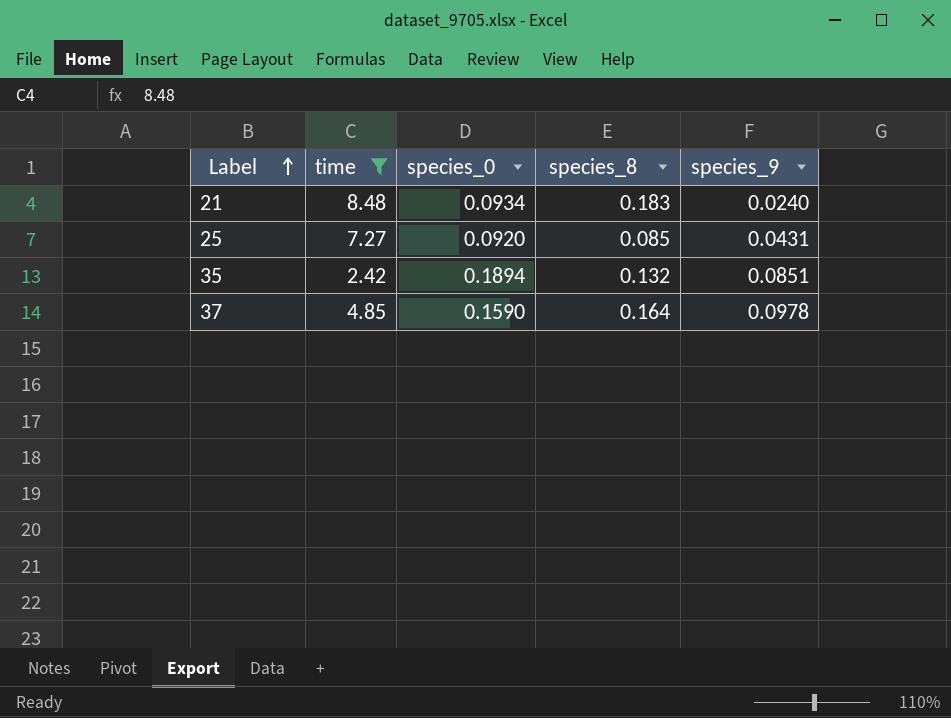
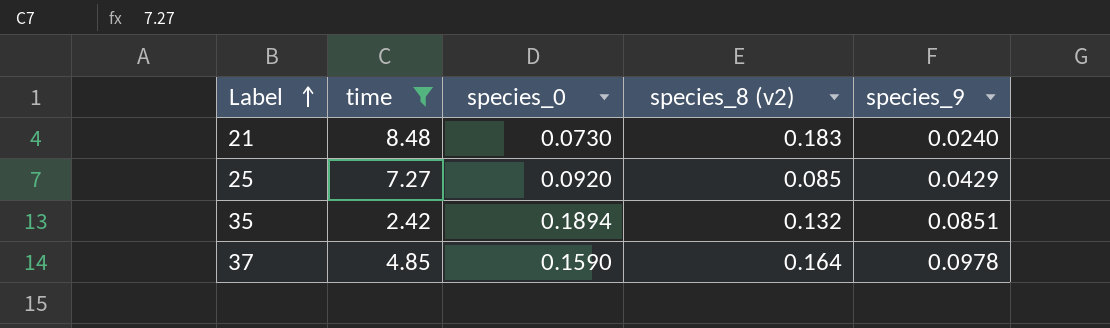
column name: species_8 -> species_8 (v2)
21 | species_0: 0.0934 -> 0.0730
25 | species_9: 0.0431 -> 0.0429

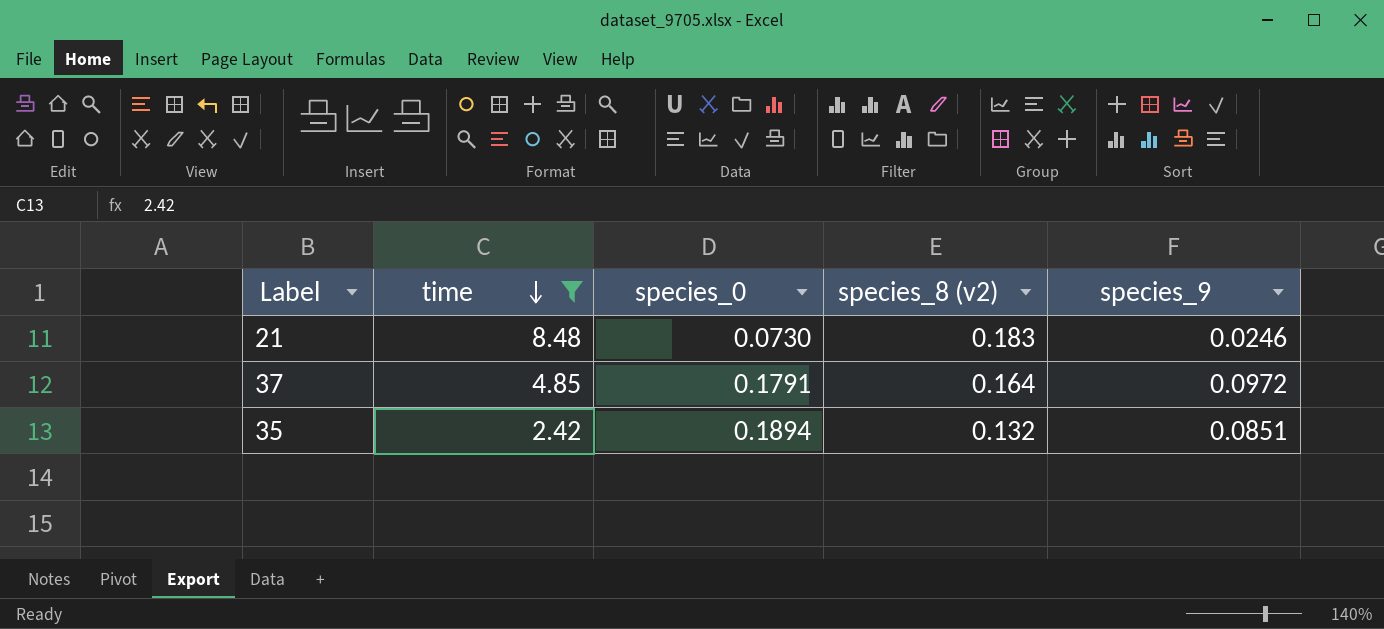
row order: Label ascending -> time descending
row 25: 7.27 | 0.0920 | 0.085 | 0.0429 -> none
21 | species_9: 0.0240 -> 0.0246
37 | species_0: 0.1590 -> 0.1791
37 | species_9: 0.0978 -> 0.0972

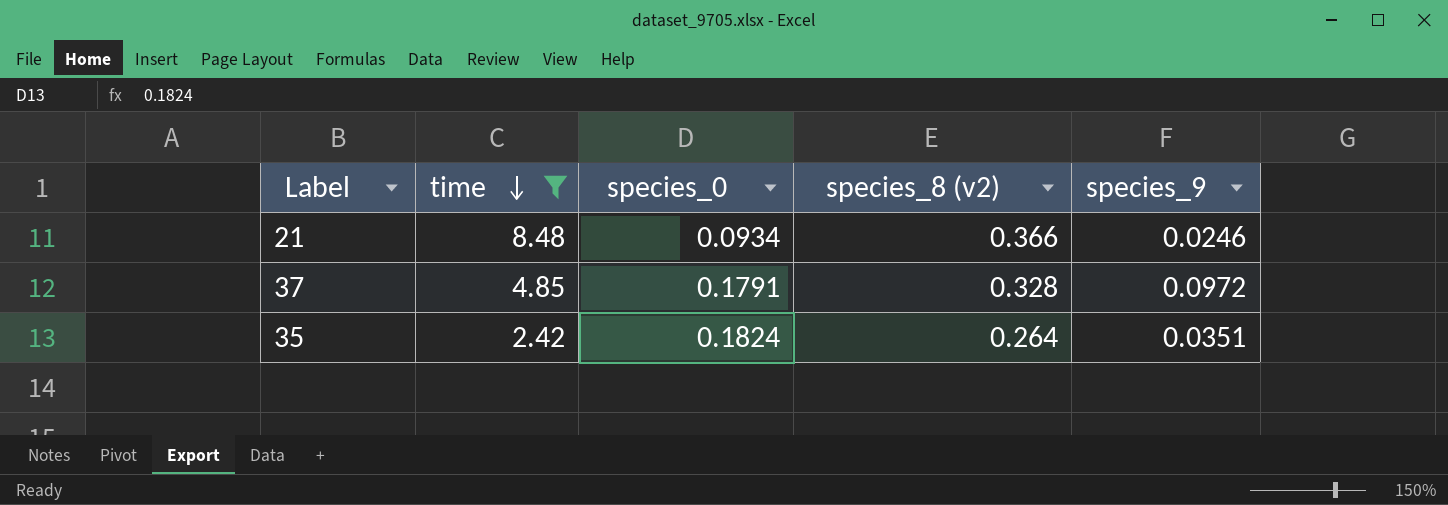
21 | species_0: 0.0730 -> 0.0934
21 | species_8 (v2): 0.183 -> 0.366
37 | species_8 (v2): 0.164 -> 0.328
35 | species_0: 0.1894 -> 0.1824
35 | species_8 (v2): 0.132 -> 0.264
35 | species_9: 0.0851 -> 0.0351

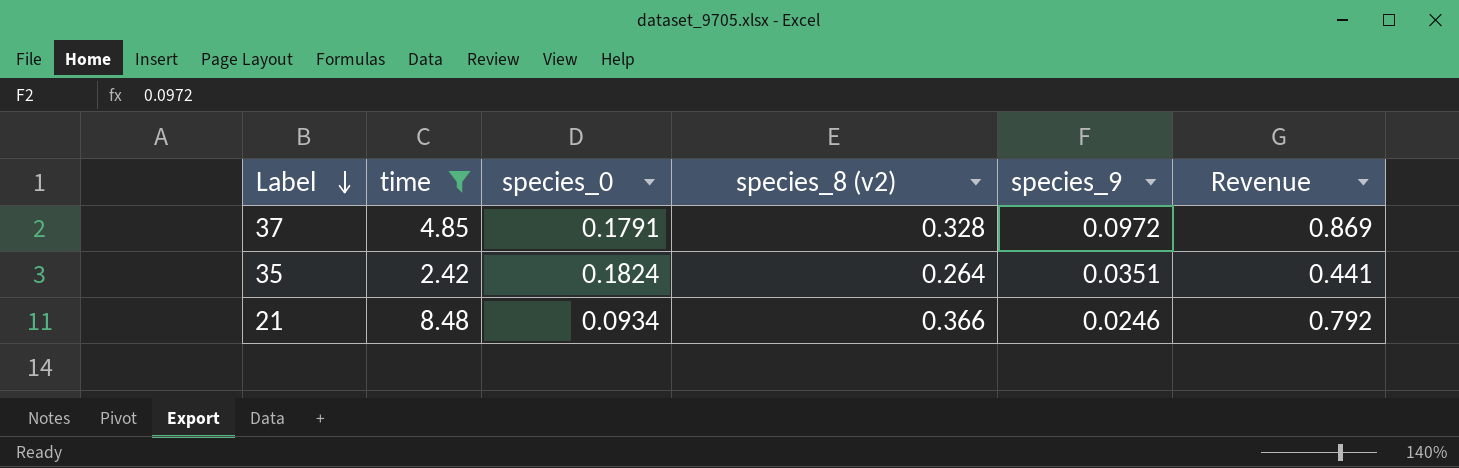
row order: time descending -> Label descending
column Revenue | formula: none -> [time] * [species_0]

